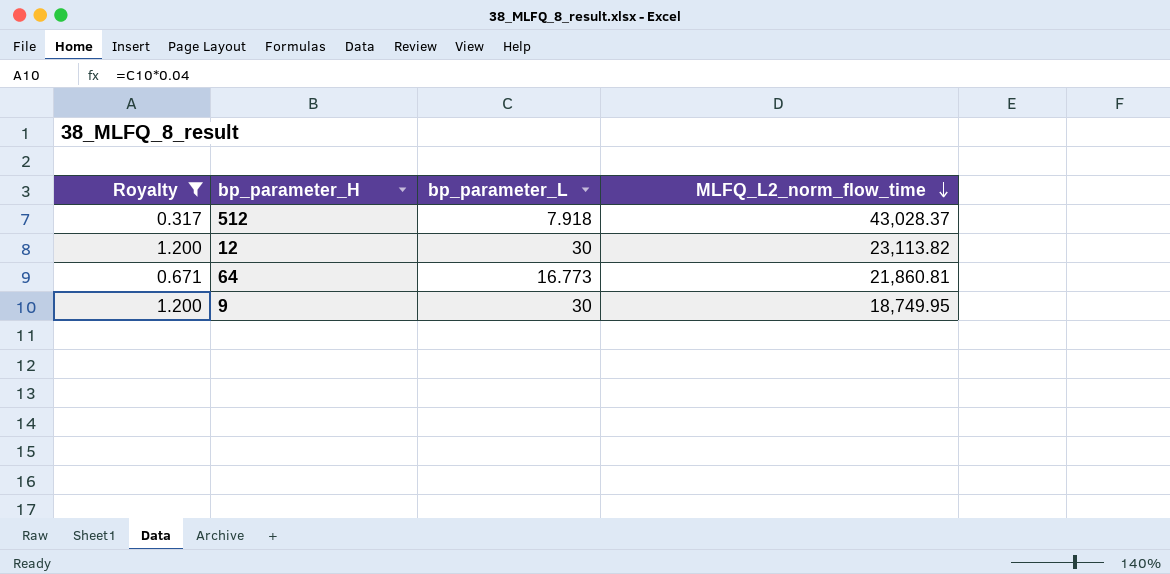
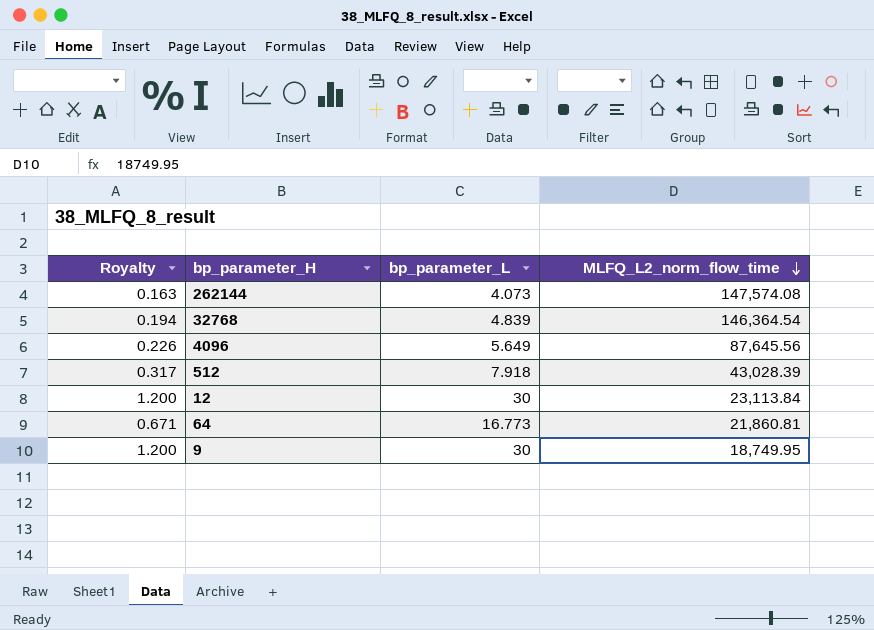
filter: Royalty >= 0.317 -> none
512 | MLFQ_L2_norm_flow_time: 43,028.37 -> 43,028.39
12 | MLFQ_L2_norm_flow_time: 23,113.82 -> 23,113.84

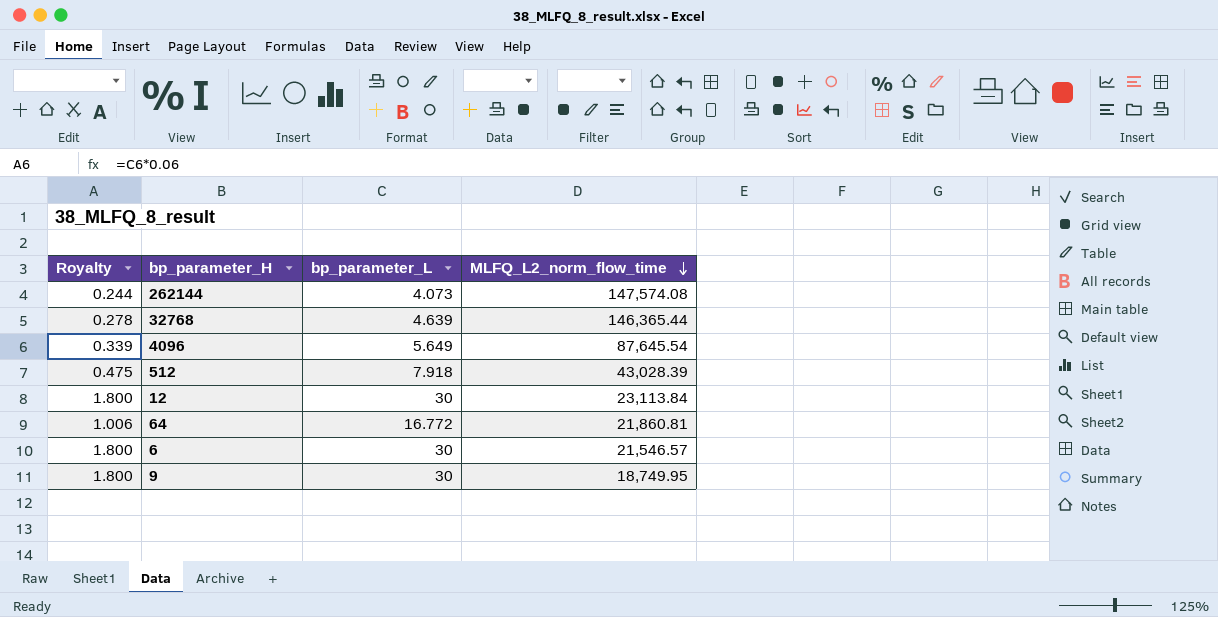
column Royalty | formula: [bp_parameter_L] * 0.04 -> [bp_parameter_L] * 0.06
32768 | bp_parameter_L: 4.839 -> 4.639
32768 | MLFQ_L2_norm_flow_time: 146,364.54 -> 146,365.44
4096 | MLFQ_L2_norm_flow_time: 87,645.56 -> 87,645.54
64 | bp_parameter_L: 16.773 -> 16.772
row 6: none -> 1.800 | 30 | 21,546.57

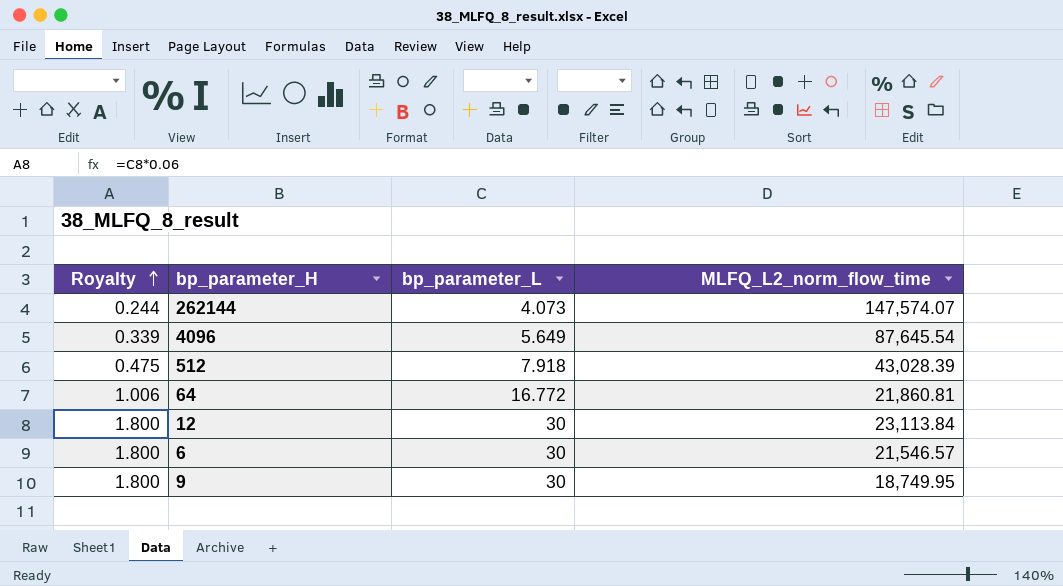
row order: MLFQ_L2_norm_flow_time descending -> Royalty ascending
row 32768: 0.278 | 4.639 | 146,365.44 -> none
262144 | MLFQ_L2_norm_flow_time: 147,574.08 -> 147,574.07

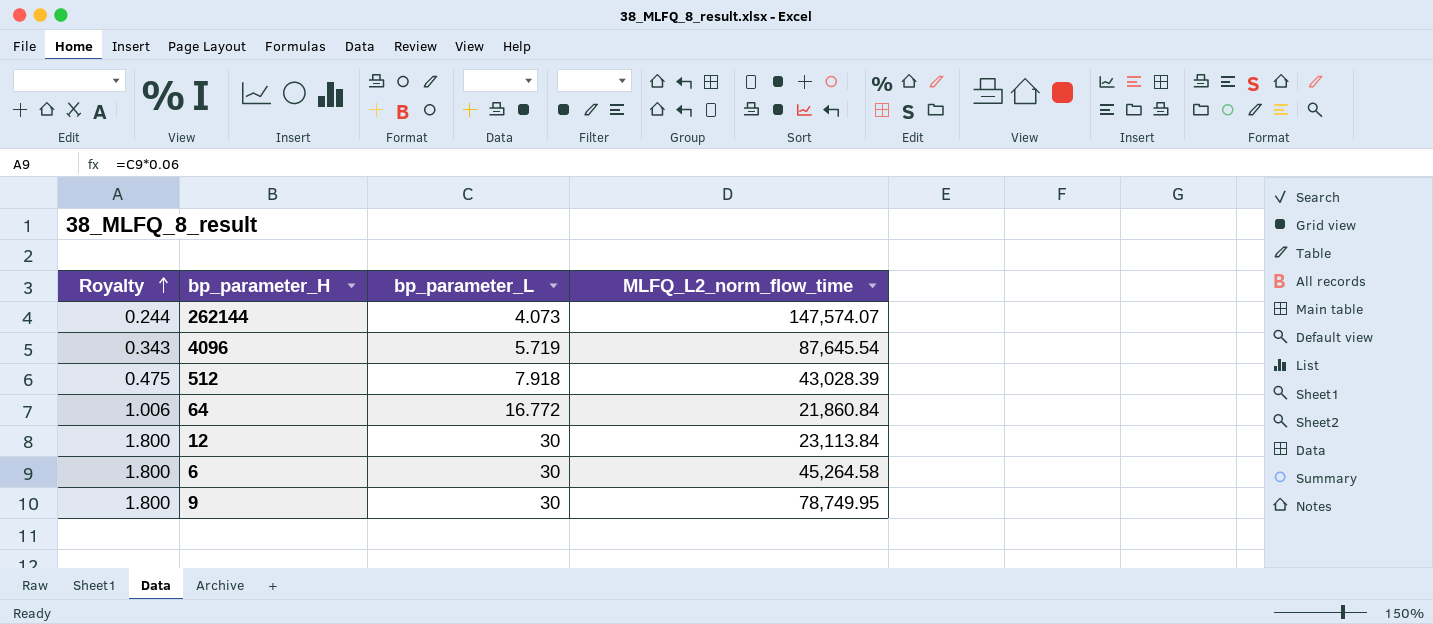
4096 | Royalty: 0.339 -> 0.343
4096 | bp_parameter_L: 5.649 -> 5.719
64 | MLFQ_L2_norm_flow_time: 21,860.81 -> 21,860.84
6 | MLFQ_L2_norm_flow_time: 21,546.57 -> 45,264.58
9 | MLFQ_L2_norm_flow_time: 18,749.95 -> 78,749.95

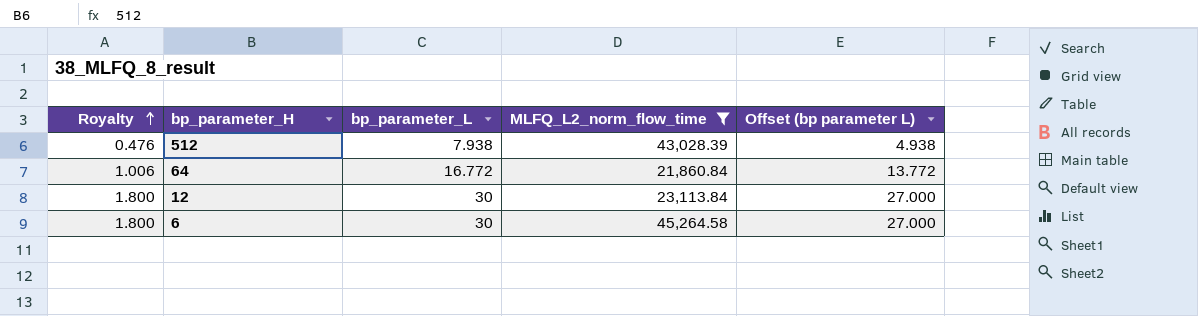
filter: none -> MLFQ_L2_norm_flow_time <= 45,264.58
column Offset (bp parameter L) | formula: none -> [bp_parameter_L] - 3
512 | Royalty: 0.475 -> 0.476
512 | bp_parameter_L: 7.918 -> 7.938

